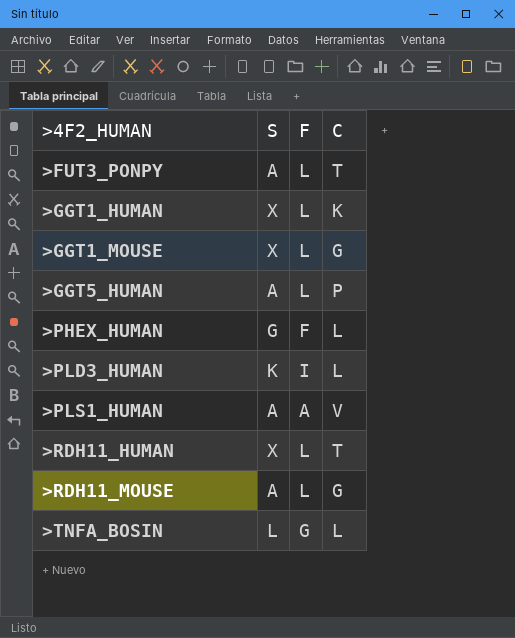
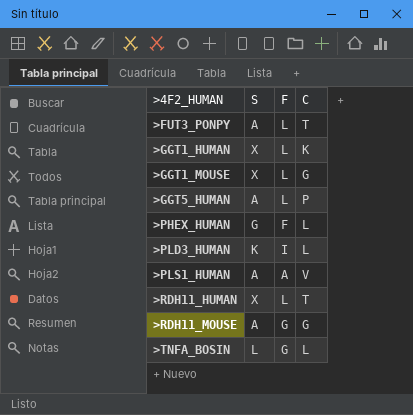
>RDH11_MOUSE | F: L -> G

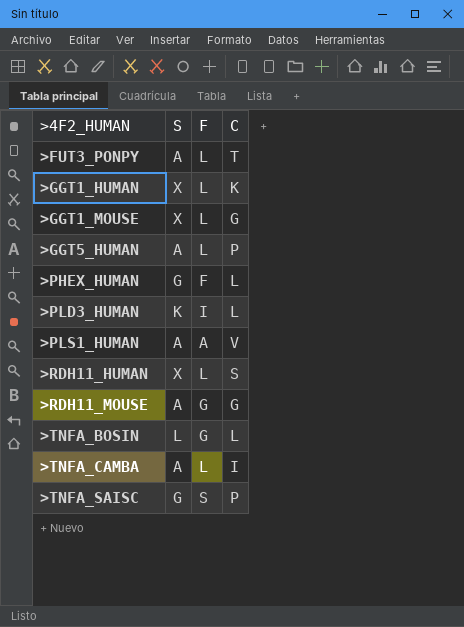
>RDH11_HUMAN | C: T -> S
row >TNFA_CAMBA: none -> A | L | I
row >TNFA_SAISC: none -> G | S | P

